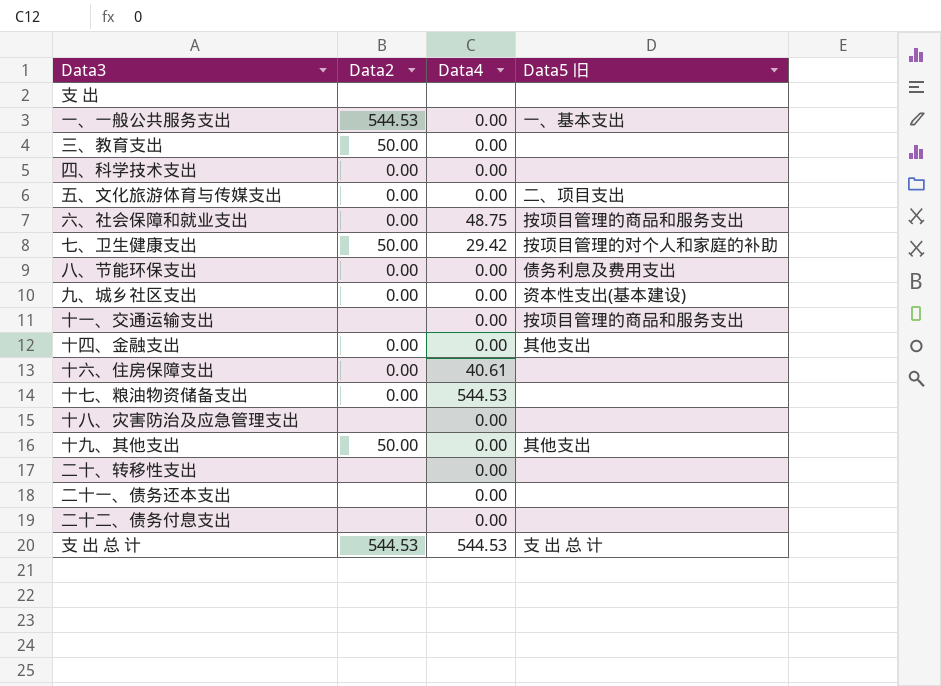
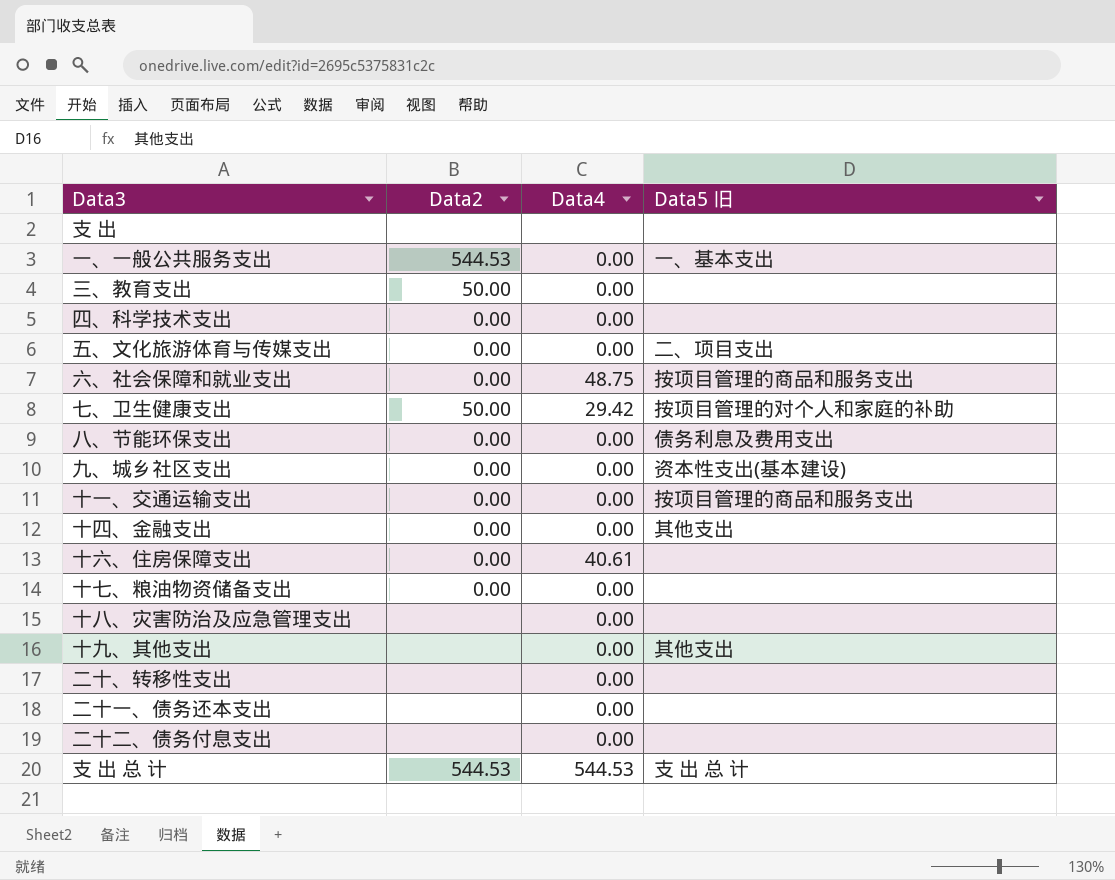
十一、交通运输支出 | Data2: none -> 0.00
十七、粮油物资储备支出 | Data4: 544.53 -> 0.00
十九、其他支出 | Data2: 50.00 -> none

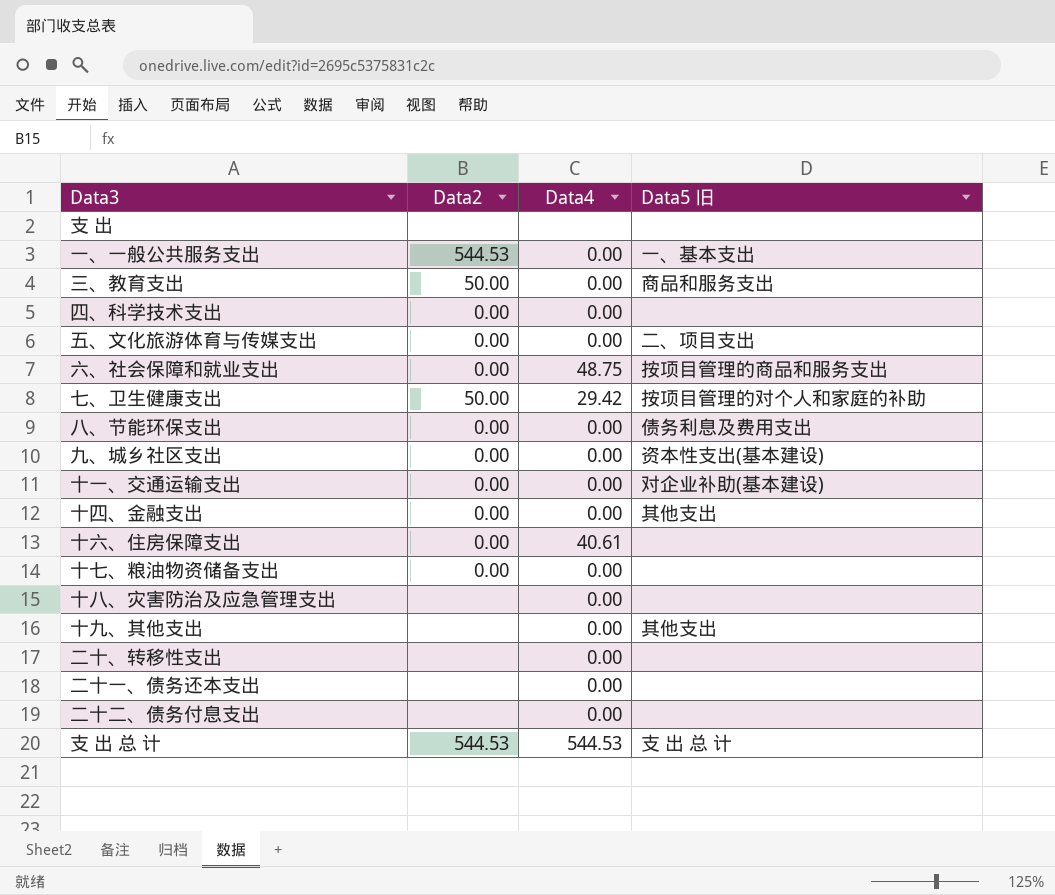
三、教育支出 | Data5 旧: none -> 商品和服务支出
十一、交通运输支出 | Data5 旧: 按项目管理的商品和服务支出 -> 对企业补助(基本建设)

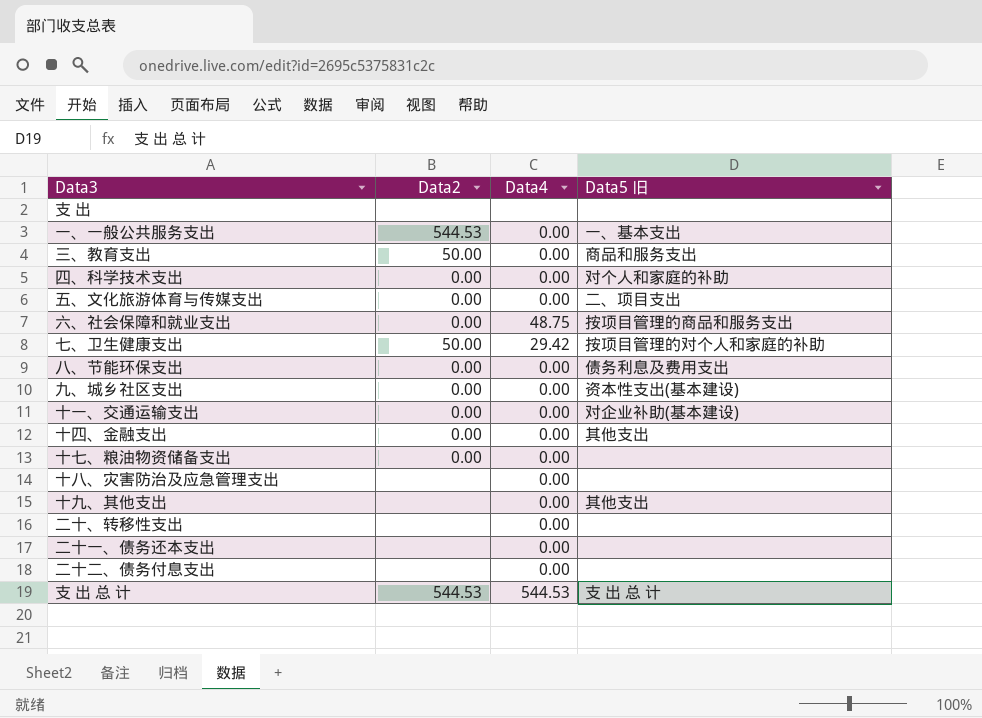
row 十六、住房保障支出: 0.00 | 40.61 | none -> none
四、科学技术支出 | Data5 旧: none -> 对个人和家庭的补助

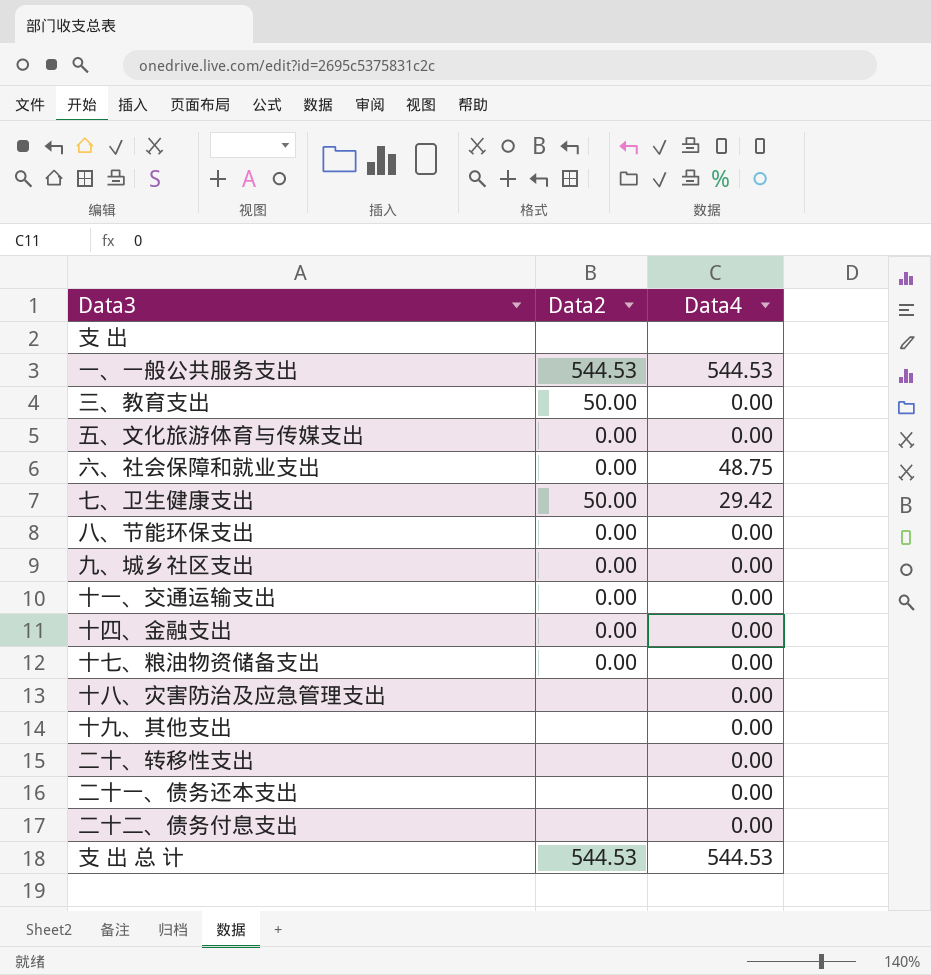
column Data5 旧 | position: 4 -> none
row 四、科学技术支出: 0.00 | 0.00 | 对个人和家庭的补助 -> none
一、一般公共服务支出 | Data4: 0.00 -> 544.53

